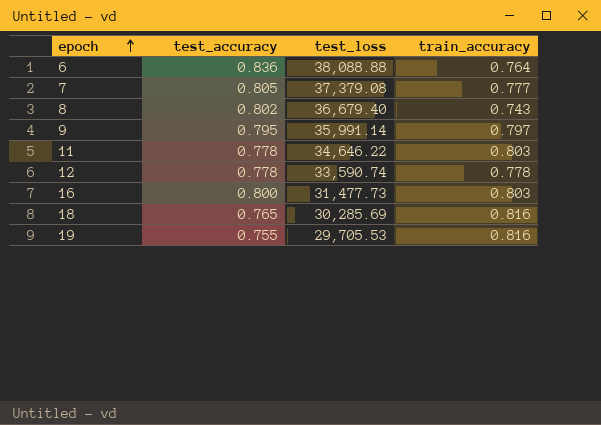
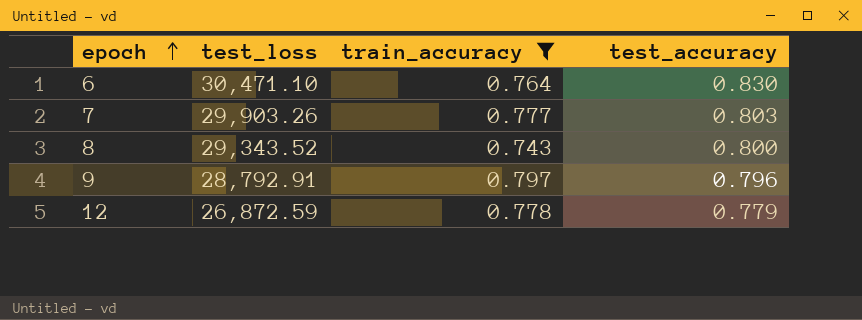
filter: none -> train_accuracy <= 0.797
column test_accuracy | position: 2 -> 4
6 | test_loss: 38,088.88 -> 30,471.10
6 | test_accuracy: 0.836 -> 0.830
7 | test_loss: 37,379.08 -> 29,903.26
7 | test_accuracy: 0.805 -> 0.803
8 | test_loss: 36,679.40 -> 29,343.52
8 | test_accuracy: 0.802 -> 0.800
9 | test_loss: 35,991.14 -> 28,792.91
9 | test_accuracy: 0.795 -> 0.796
12 | test_loss: 33,590.74 -> 26,872.59
12 | test_accuracy: 0.778 -> 0.779

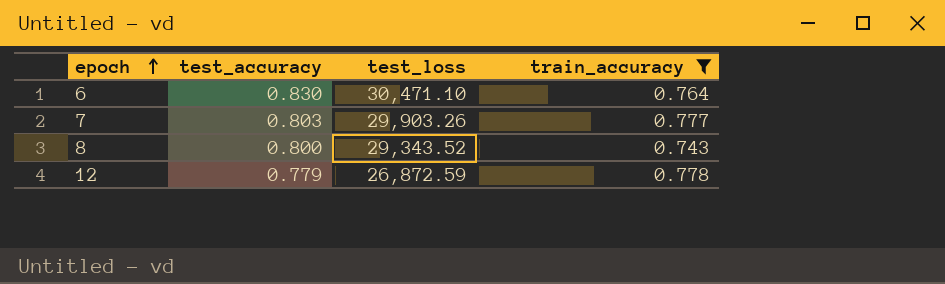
column test_accuracy | position: 4 -> 2
row 9: 28,792.91 | 0.797 | 0.796 -> none

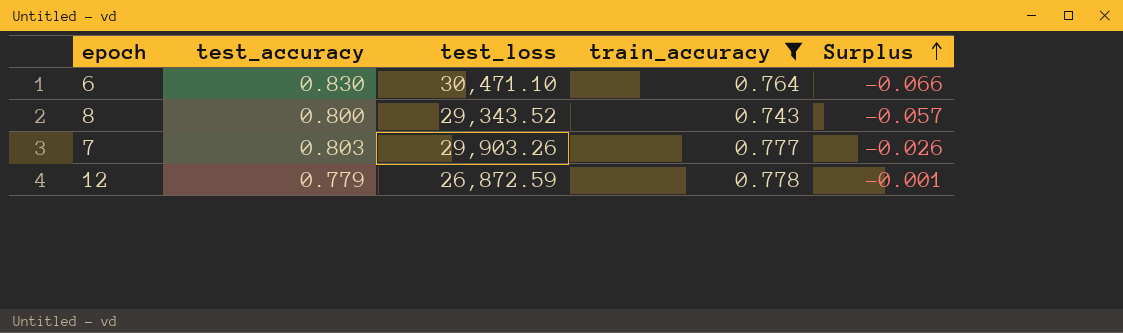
row order: epoch ascending -> Surplus ascending
column Surplus | formula: none -> [train_accuracy] - [test_accuracy]

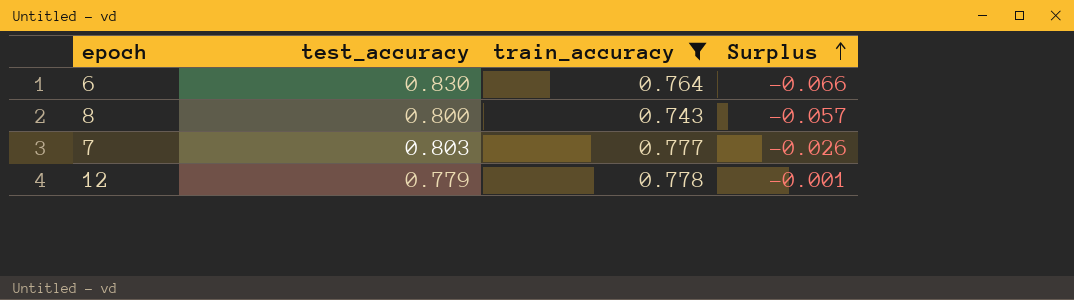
column test_loss | position: 3 -> none

